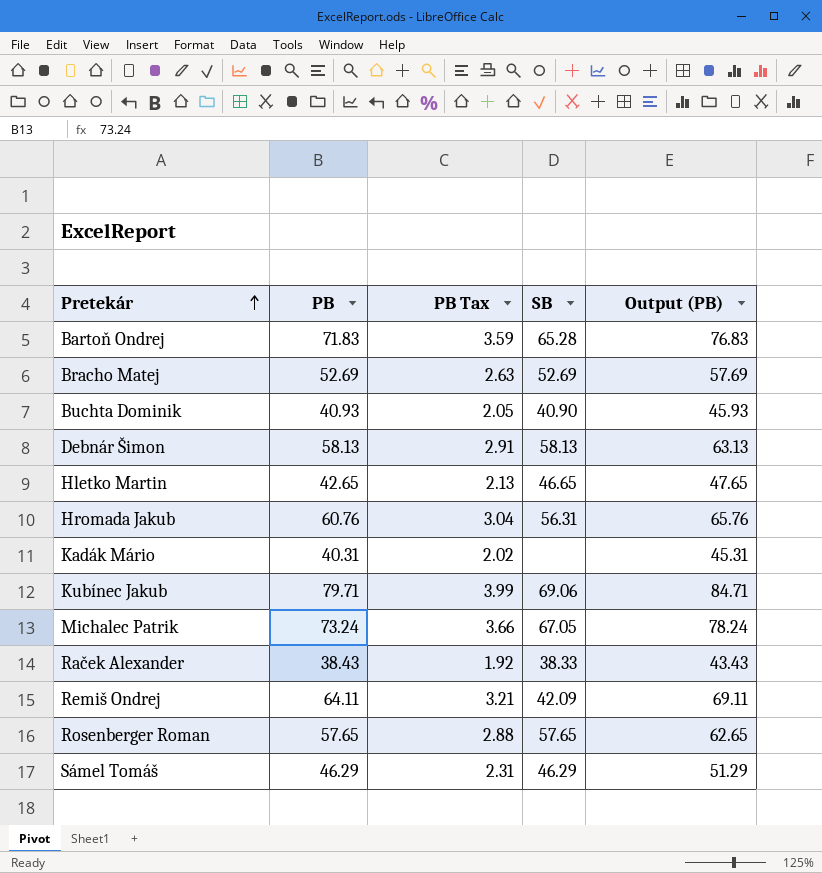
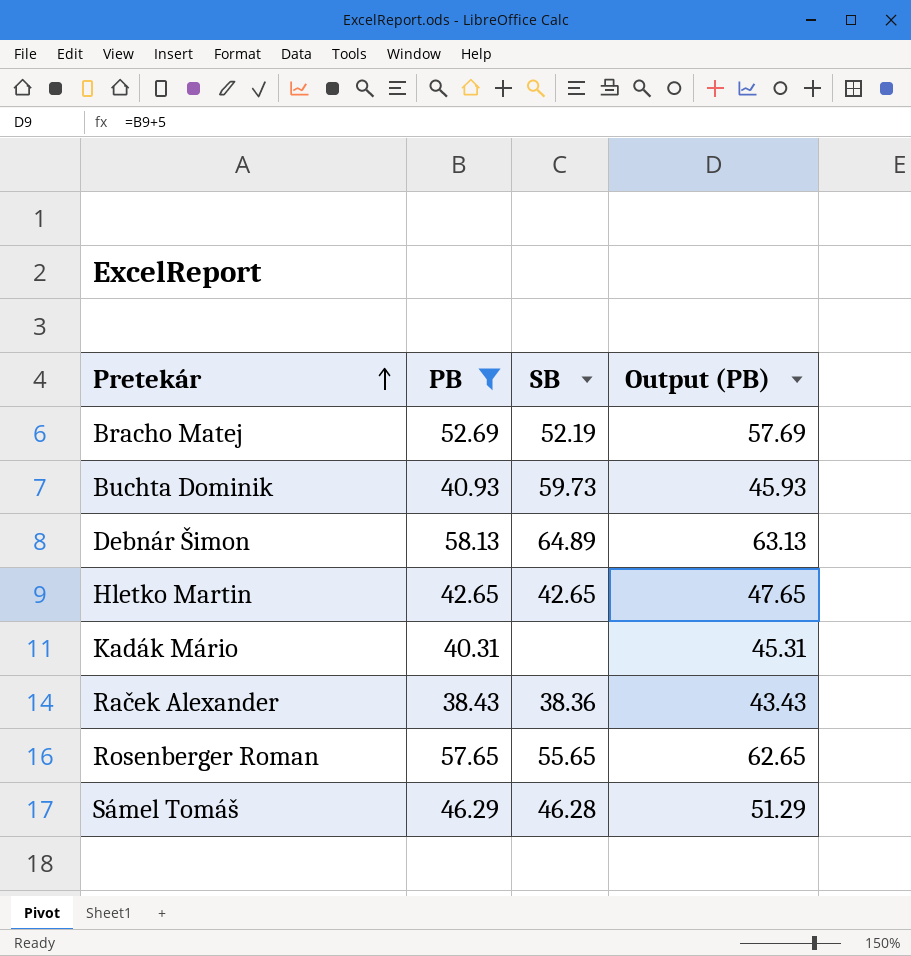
filter: none -> PB <= 58.13
column PB Tax | formula: [PB] * 0.05 -> none
Bracho Matej | SB: 52.69 -> 52.19
Buchta Dominik | SB: 40.90 -> 59.73
Debnár Šimon | SB: 58.13 -> 64.89
Hletko Martin | SB: 46.65 -> 42.65
Raček Alexander | SB: 38.33 -> 38.36
Rosenberger Roman | SB: 57.65 -> 55.65
Sámel Tomáš | SB: 46.29 -> 46.28

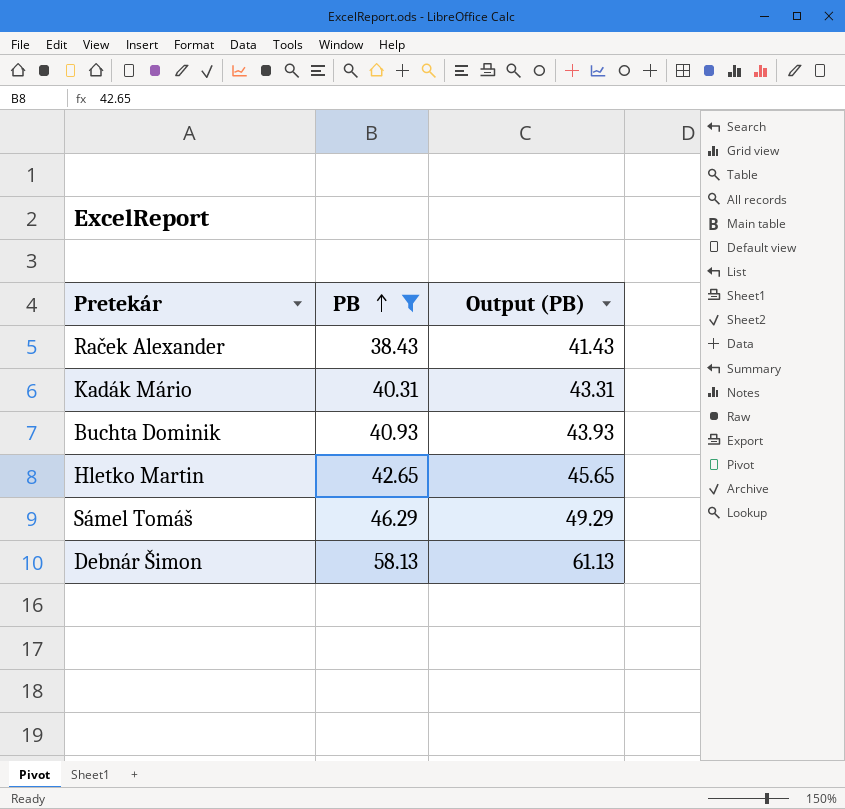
row order: Pretekár ascending -> PB ascending
column SB | position: 3 -> none
column Output (PB) | formula: [PB] + 5 -> [PB] + 3
row Bracho Matej: 52.69 | 52.19 | 57.69 -> none
row Rosenberger Roman: 57.65 | 55.65 | 62.65 -> none

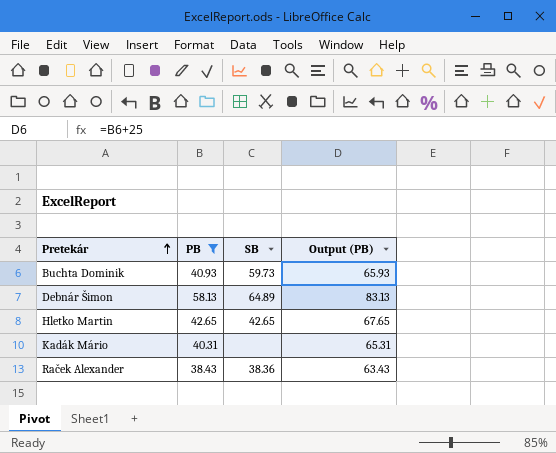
row order: PB ascending -> Pretekár ascending
column SB | position: none -> 3
column Output (PB) | formula: [PB] + 3 -> [PB] + 25
row Sámel Tomáš: 46.29 | 49.29 -> none

